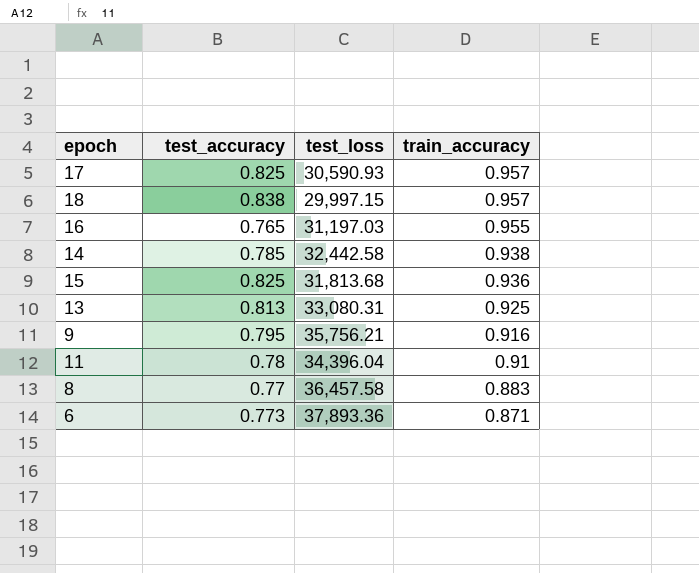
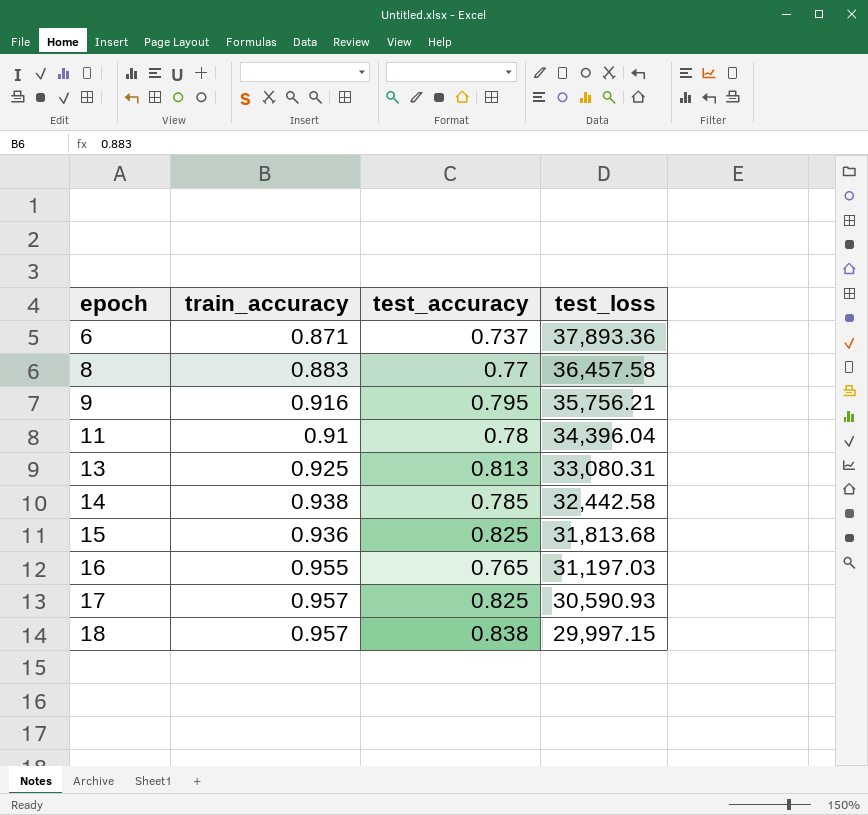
row order: train_accuracy descending -> epoch ascending
column train_accuracy | position: 4 -> 2
6 | test_accuracy: 0.773 -> 0.737

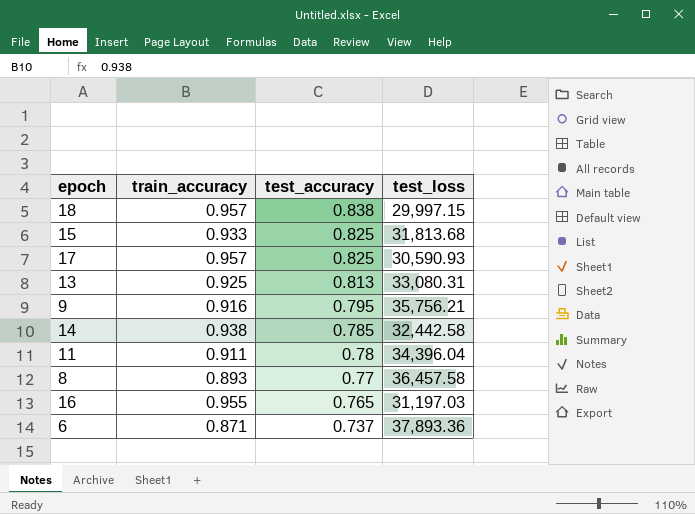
row order: epoch ascending -> test_accuracy descending
15 | train_accuracy: 0.936 -> 0.933
11 | train_accuracy: 0.91 -> 0.911
8 | train_accuracy: 0.883 -> 0.893

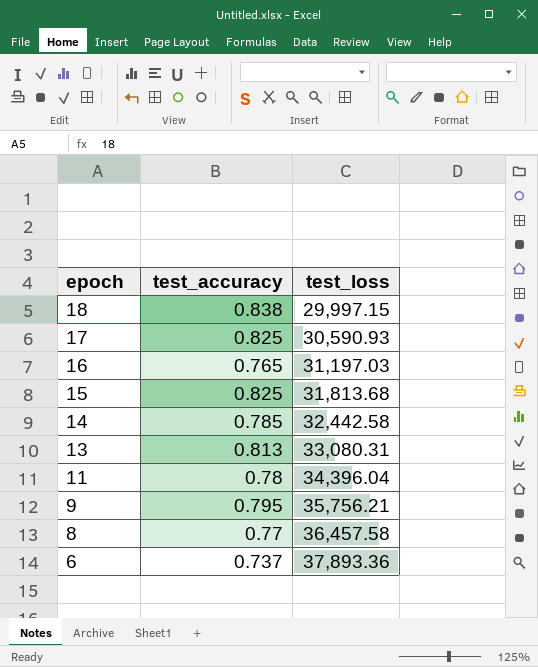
row order: test_accuracy descending -> epoch descending
column train_accuracy | position: 2 -> none

